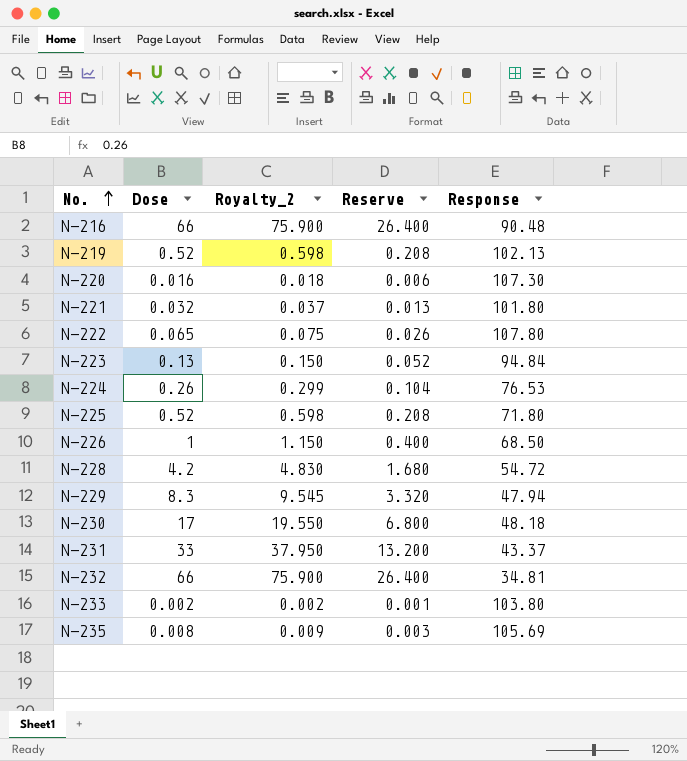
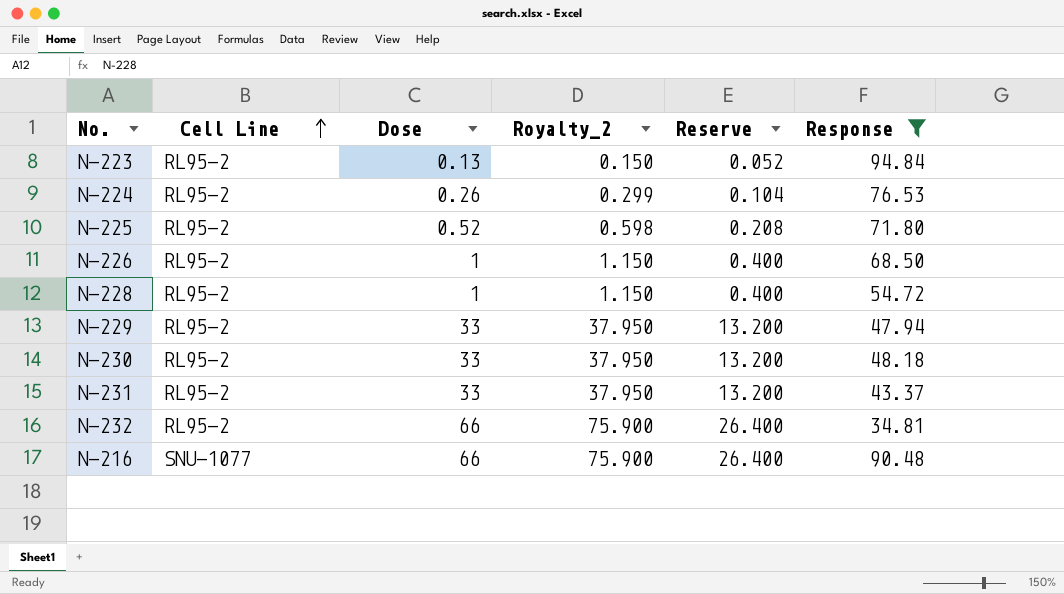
filter: none -> Response <= 94.84
row order: No. ascending -> Cell Line ascending
column Cell Line | position: none -> 2
N-228 | Dose: 4.2 -> 1
N-228 | Royalty_2: 4.830 -> 1.150
N-228 | Reserve: 1.680 -> 0.400
N-229 | Dose: 8.3 -> 33
N-229 | Royalty_2: 9.545 -> 37.950
N-229 | Reserve: 3.320 -> 13.200
N-230 | Dose: 17 -> 33
N-230 | Royalty_2: 19.550 -> 37.950
N-230 | Reserve: 6.800 -> 13.200

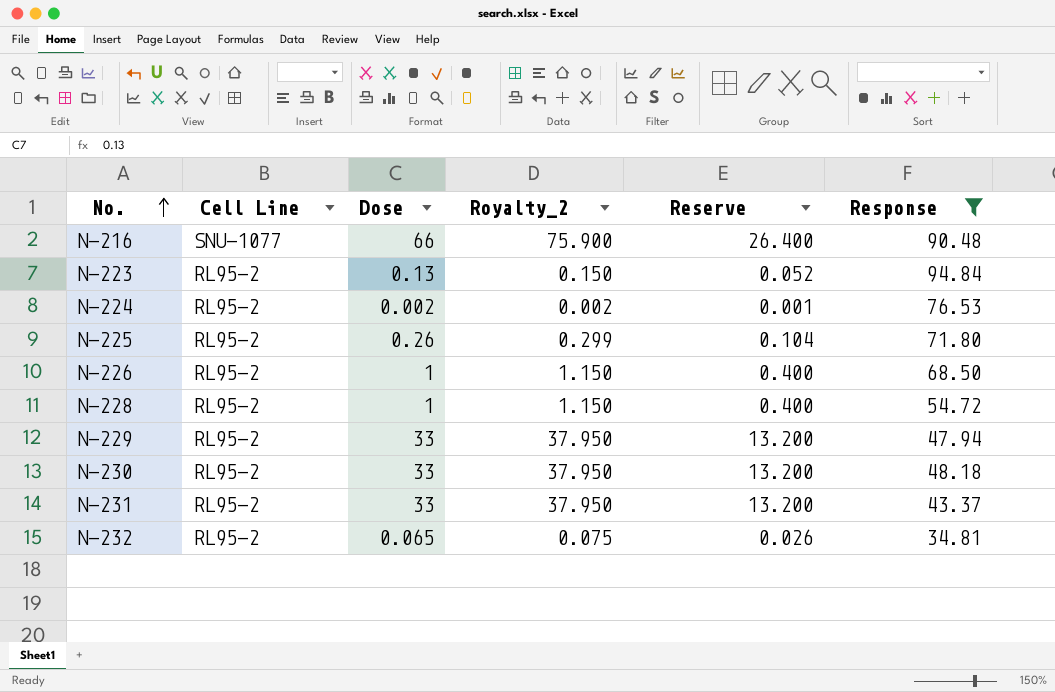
row order: Cell Line ascending -> No. ascending
N-224 | Dose: 0.26 -> 0.002
N-224 | Royalty_2: 0.299 -> 0.002
N-224 | Reserve: 0.104 -> 0.001
N-225 | Dose: 0.52 -> 0.26
N-225 | Royalty_2: 0.598 -> 0.299
N-225 | Reserve: 0.208 -> 0.104
N-232 | Dose: 66 -> 0.065
N-232 | Royalty_2: 75.900 -> 0.075
N-232 | Reserve: 26.400 -> 0.026

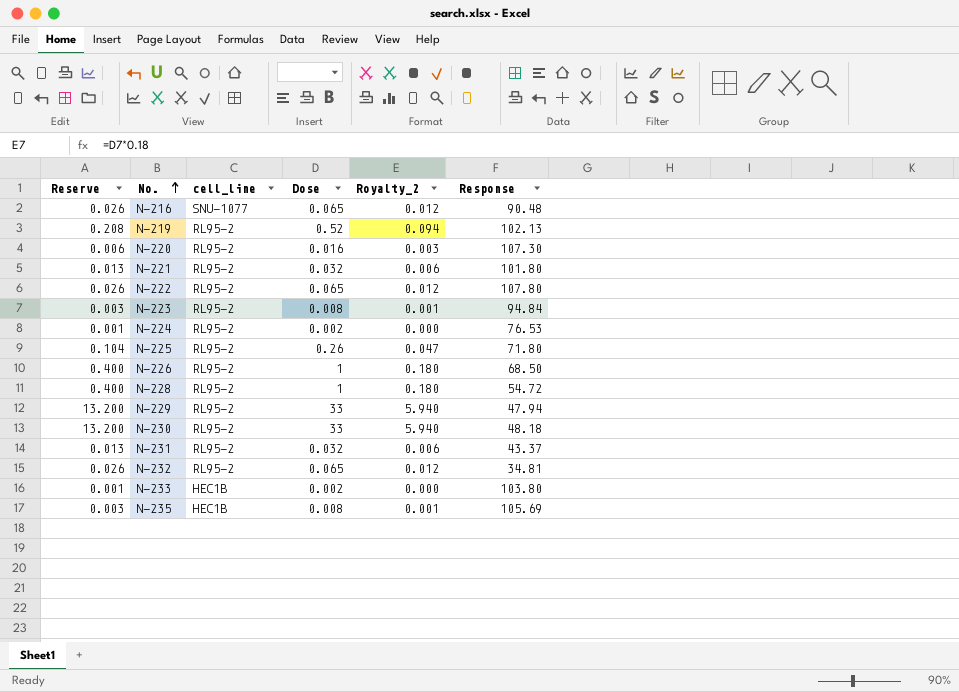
filter: Response <= 94.84 -> none
column Reserve | position: 5 -> 1
column name: Cell Line -> cell_line
column Royalty_2 | formula: [Dose] * 1.15 -> [Dose] * 0.18
N-216 | Reserve: 26.400 -> 0.026
N-216 | Dose: 66 -> 0.065
N-223 | Reserve: 0.052 -> 0.003
N-223 | Dose: 0.13 -> 0.008
N-231 | Reserve: 13.200 -> 0.013
N-231 | Dose: 33 -> 0.032

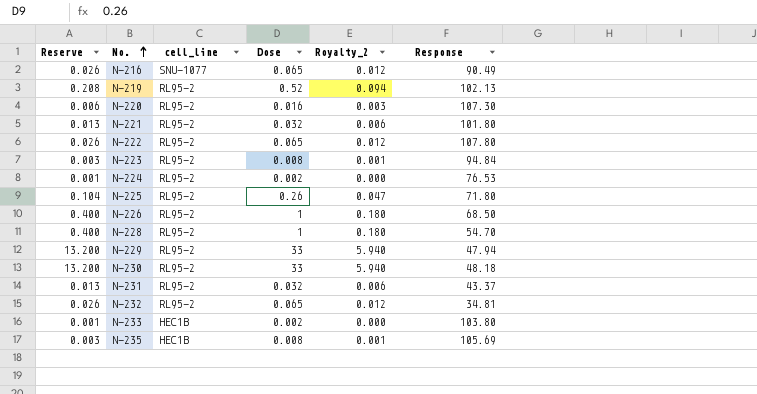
N-216 | Response: 90.48 -> 90.49
N-228 | Response: 54.72 -> 54.70

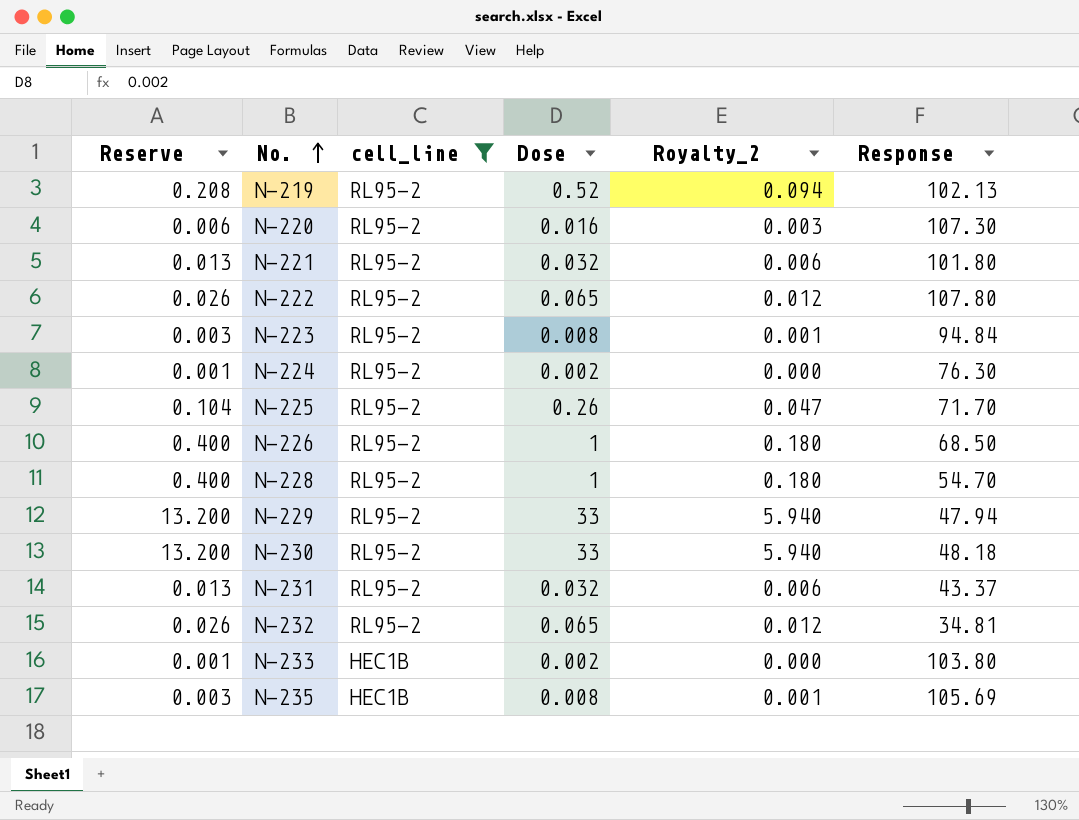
filter: none -> cell_line != SNU-1077
N-224 | Response: 76.53 -> 76.30
N-225 | Response: 71.80 -> 71.70

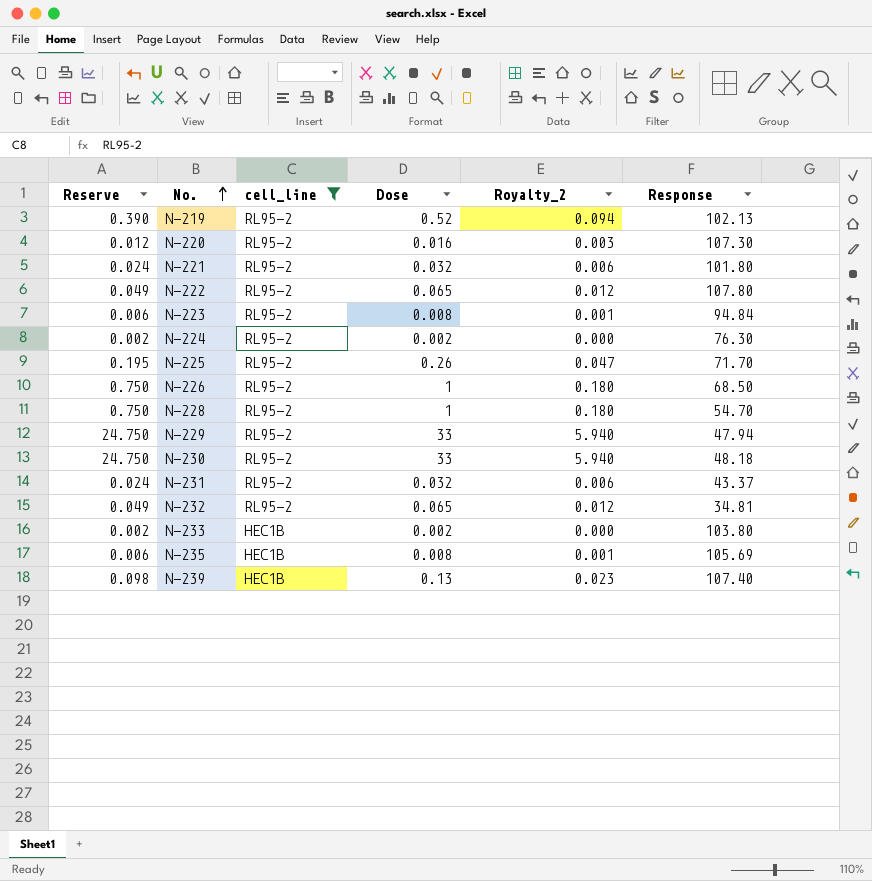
column Reserve | formula: [Dose] * 0.4 -> [Dose] * 0.75
row N-239: none -> 0.098 | HEC1B | 0.13 | 0.023 | 107.40

